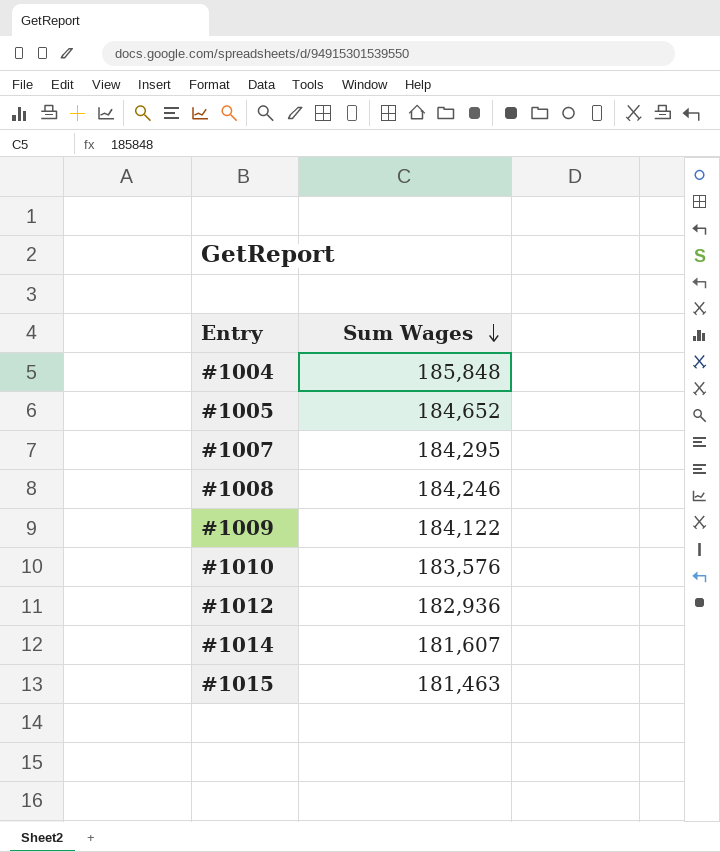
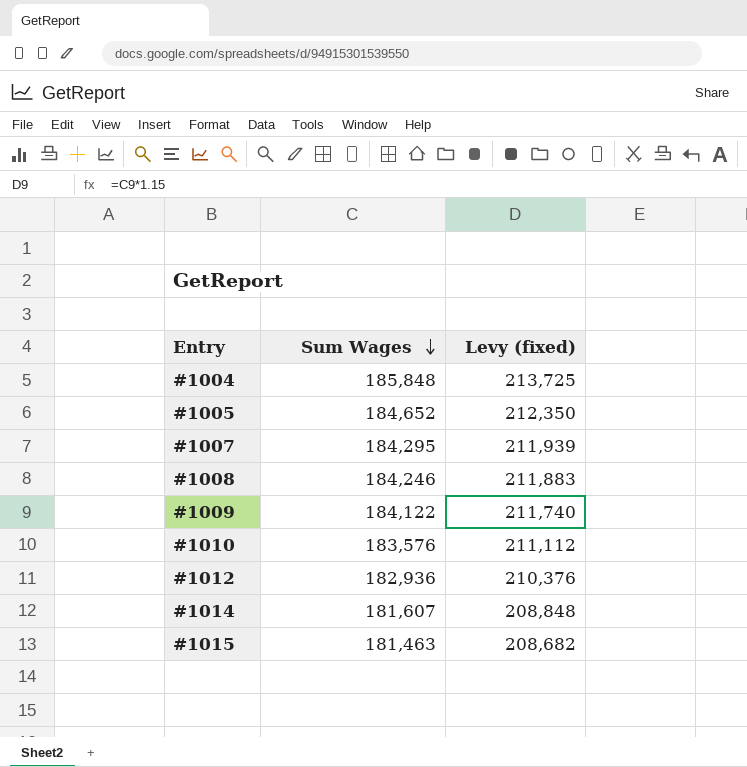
column Levy (fixed) | formula: none -> [Sum Wages] * 1.15

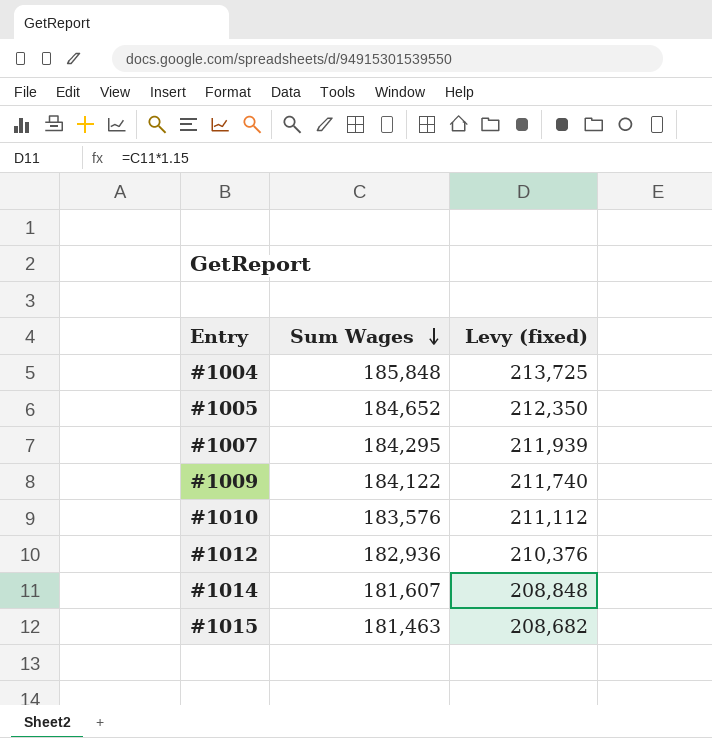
row #1008: 184,246 | 211,883 -> none

